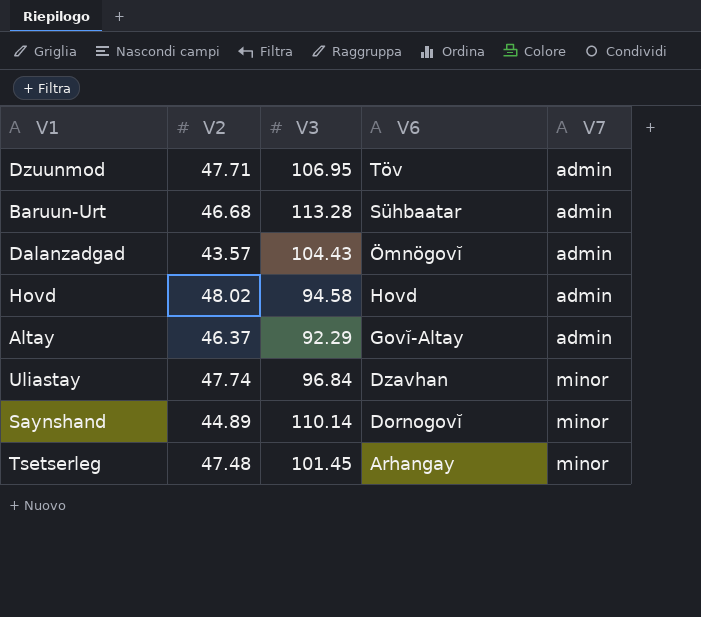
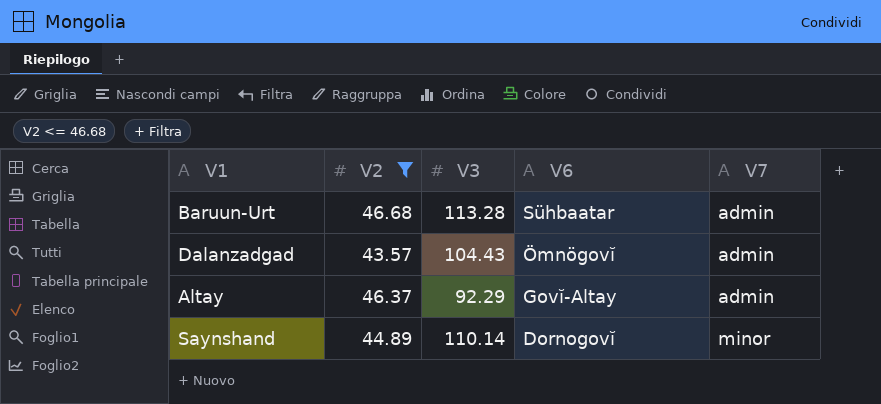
filter: none -> V2 <= 46.68

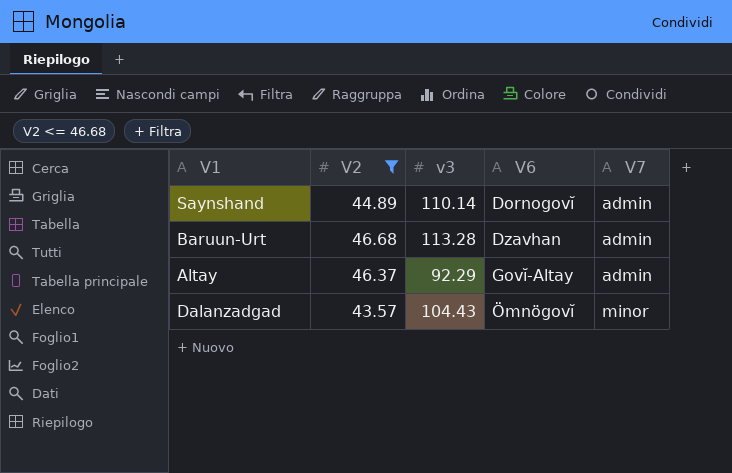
row order: V6 descending -> V6 ascending
column name: V3 -> v3
Saynshand | V7: minor -> admin
Baruun-Urt | V6: Sühbaatar -> Dzavhan
Dalanzadgad | V7: admin -> minor

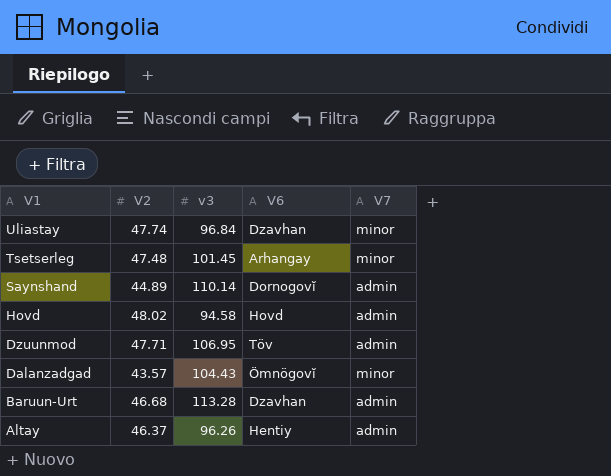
filter: V2 <= 46.68 -> none
row order: V6 ascending -> V1 descending
Altay | v3: 92.29 -> 96.26
Altay | V6: Govĭ-Altay -> Hentiy

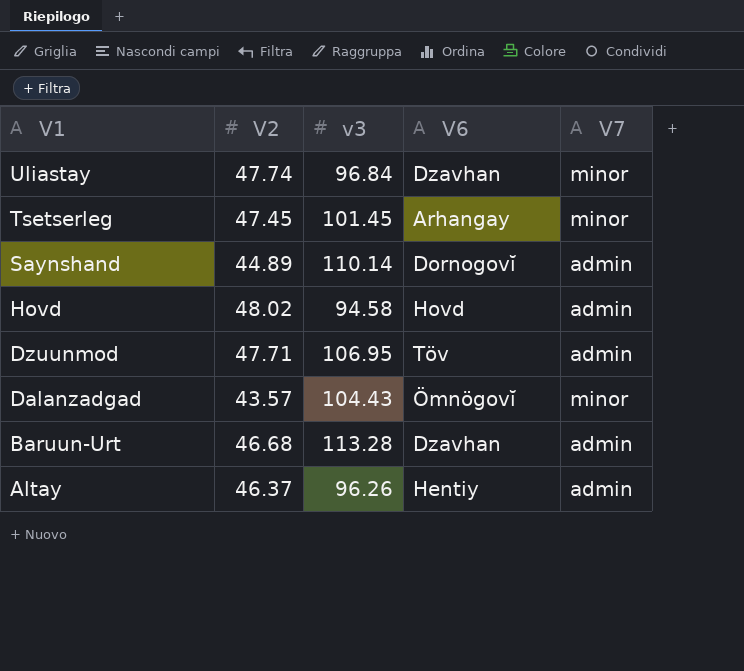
Tsetserleg | V2: 47.48 -> 47.45

